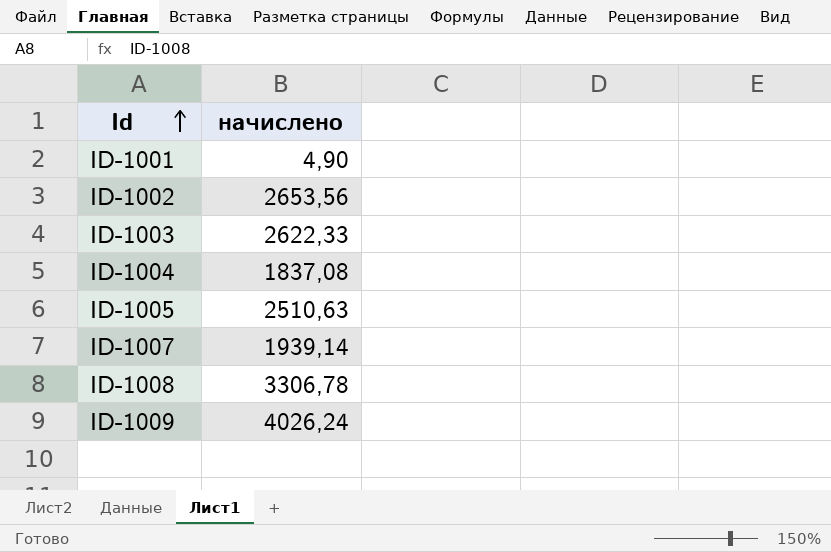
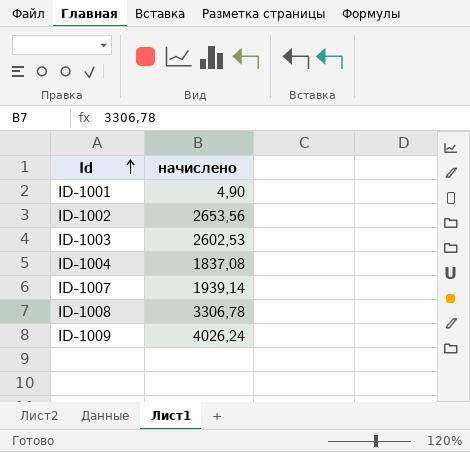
row ID-1005: 2510,63 -> none
ID-1003 | начислено: 2622,33 -> 2602,53

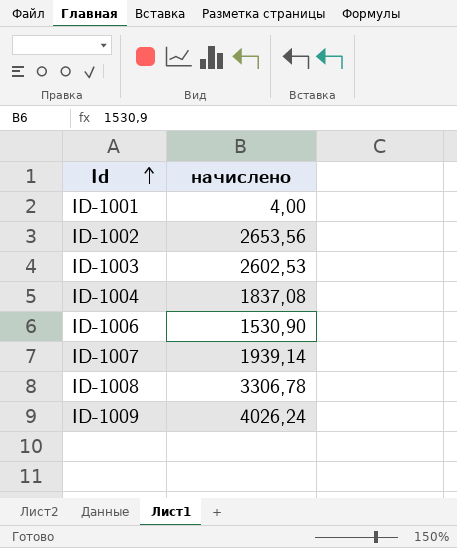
ID-1001 | начислено: 4,90 -> 4,00
row ID-1006: none -> 1530,90

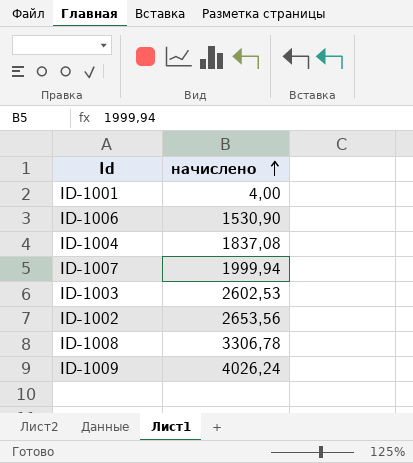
row order: Id ascending -> начислено ascending
ID-1007 | начислено: 1939,14 -> 1999,94

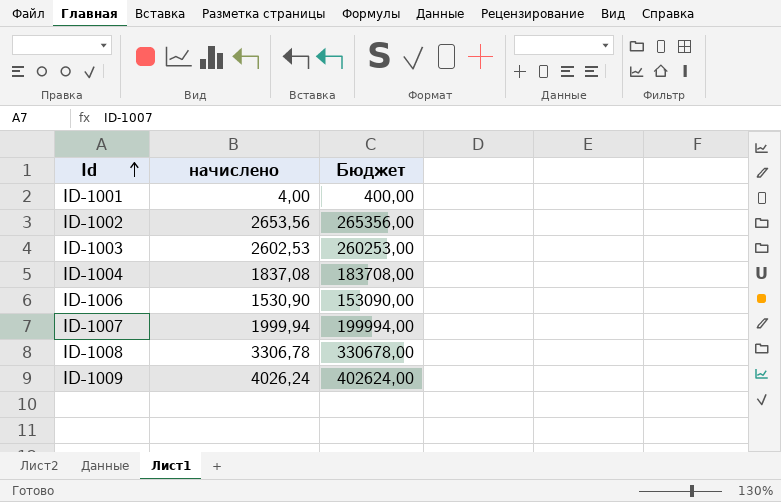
row order: начислено ascending -> Id ascending
column Бюджет | formula: none -> [начислено] * 100

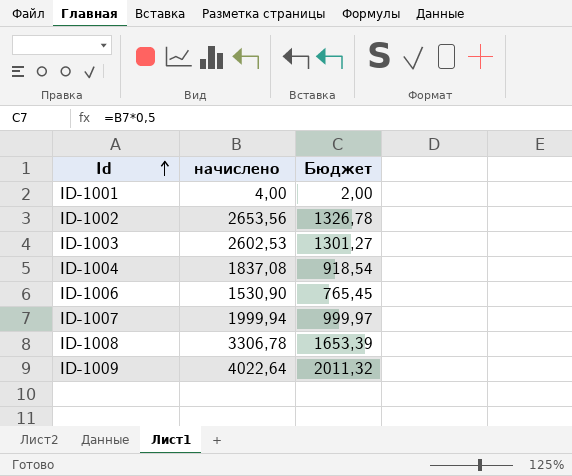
column Бюджет | formula: [начислено] * 100 -> [начислено] * 0,5
ID-1009 | начислено: 4026,24 -> 4022,64

